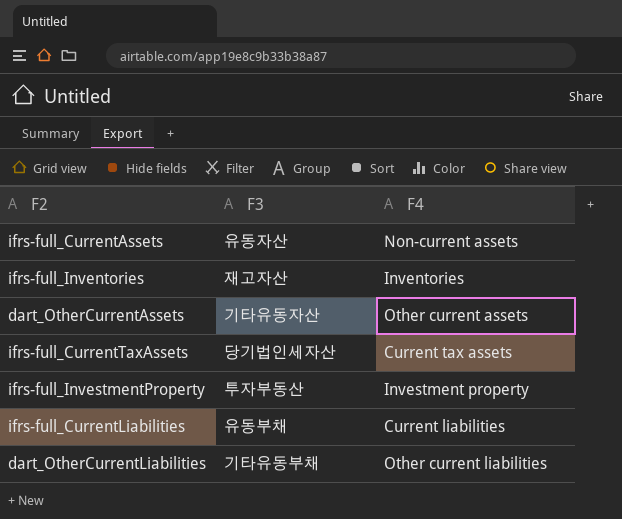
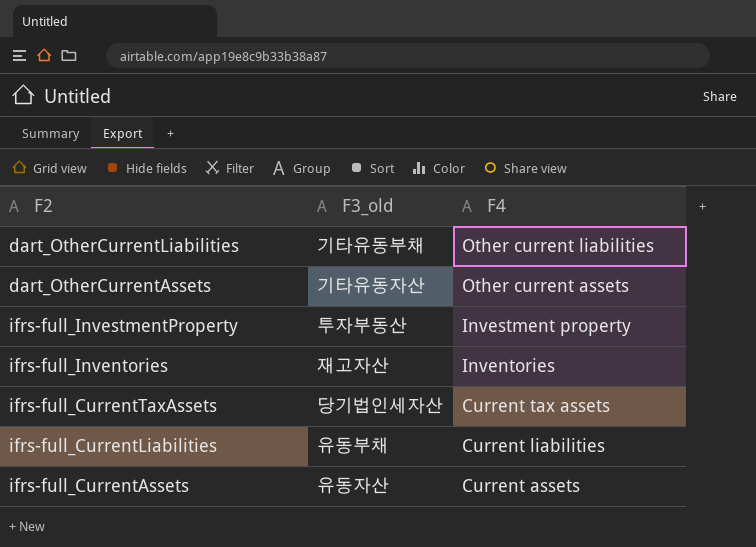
row order: none -> F4 descending
column name: F3 -> F3_old
ifrs-full_CurrentAssets | F4: Non-current assets -> Current assets

